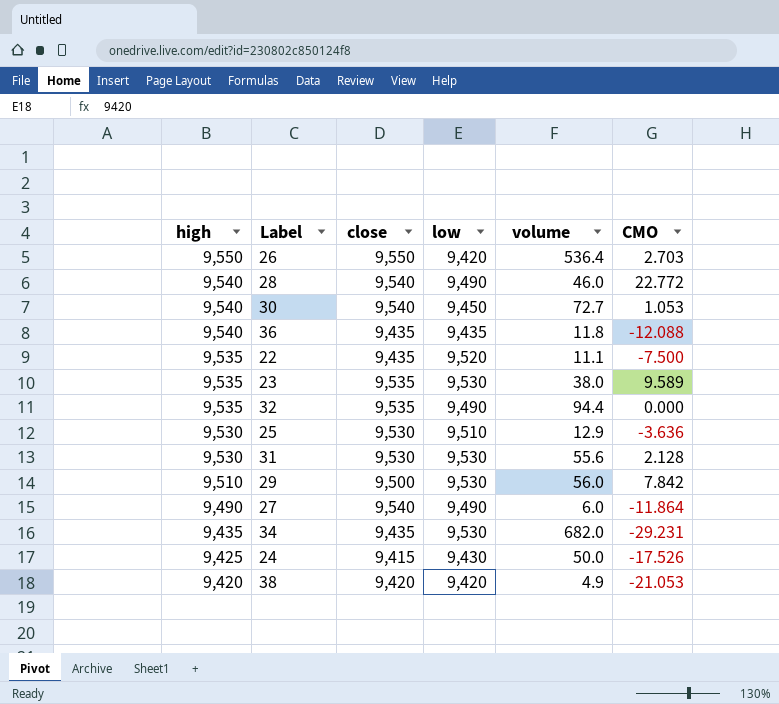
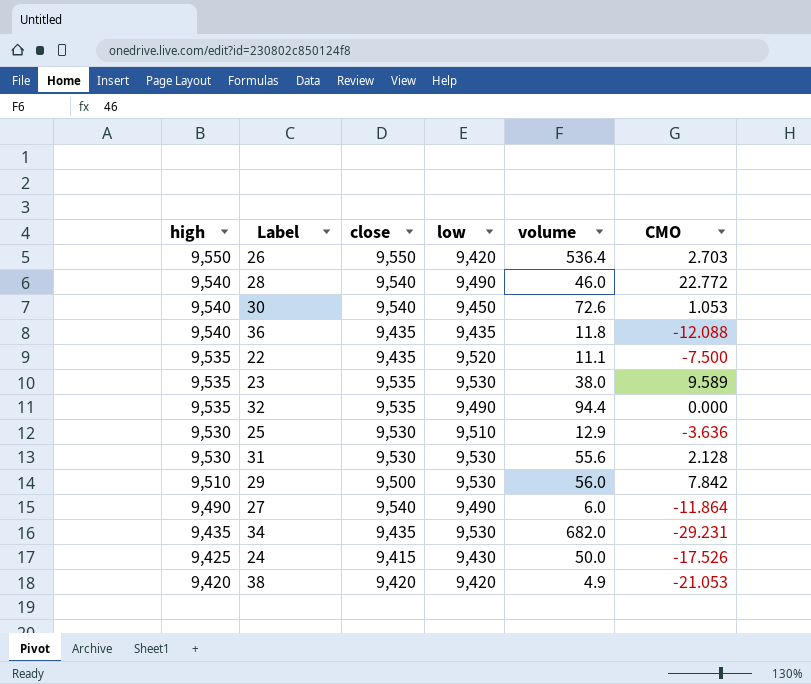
30 | volume: 72.7 -> 72.6

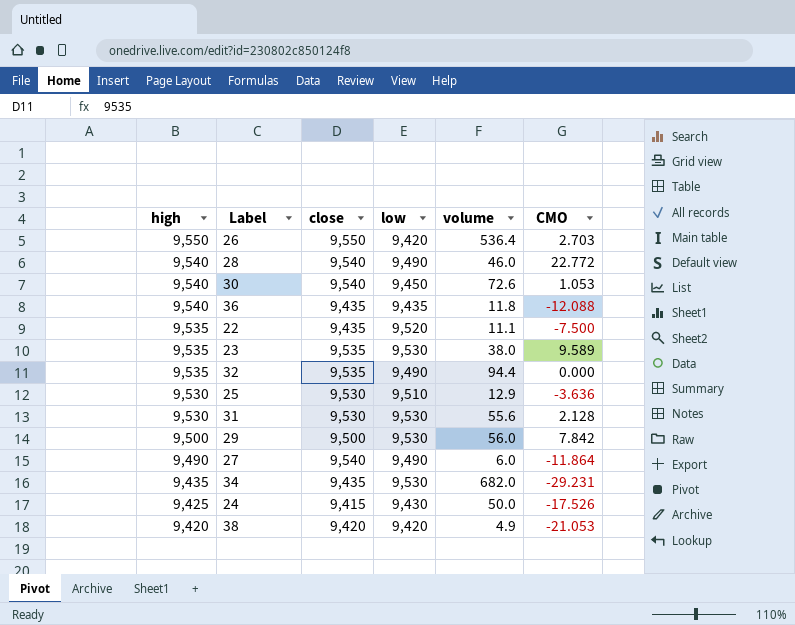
29 | high: 9,510 -> 9,500

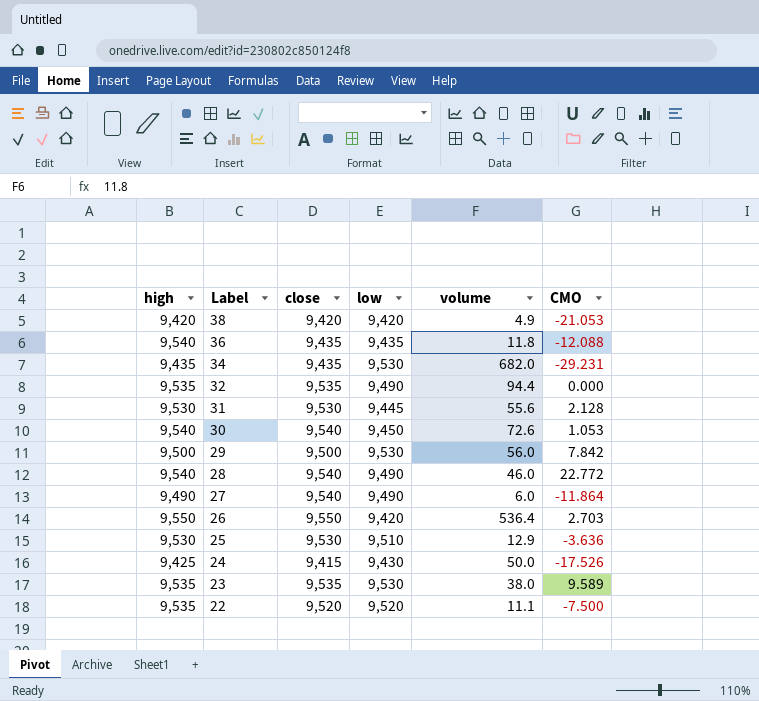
row order: high descending -> Label descending
31 | low: 9,530 -> 9,445
22 | close: 9,435 -> 9,520

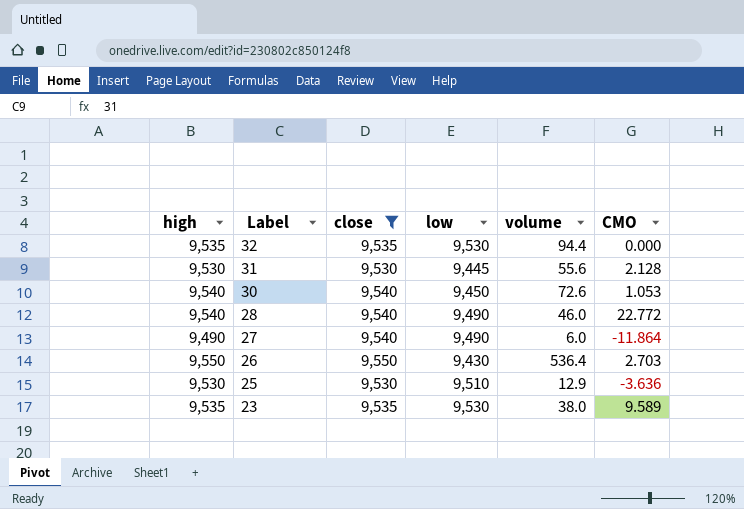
filter: none -> close >= 9,530
32 | low: 9,490 -> 9,530
26 | low: 9,420 -> 9,430

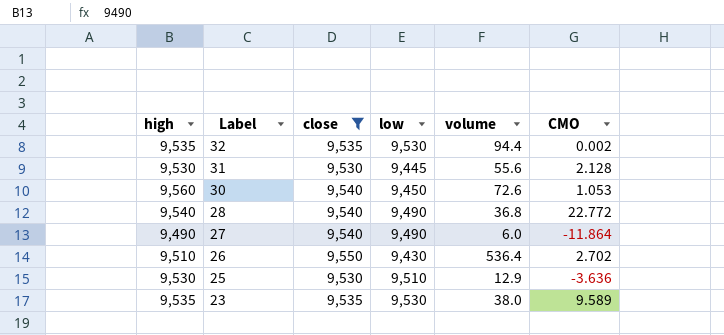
32 | CMO: 0.000 -> 0.002
30 | high: 9,540 -> 9,560
28 | volume: 46.0 -> 36.8
26 | high: 9,550 -> 9,510
26 | CMO: 2.703 -> 2.702

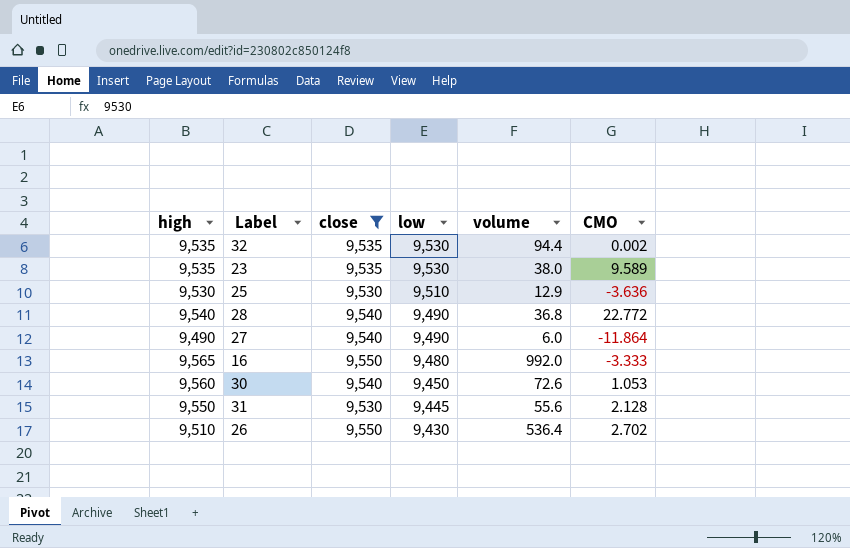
row order: Label descending -> low descending
row 16: none -> 9,565 | 9,550 | 9,480 | 992.0 | -3.333
31 | high: 9,530 -> 9,550

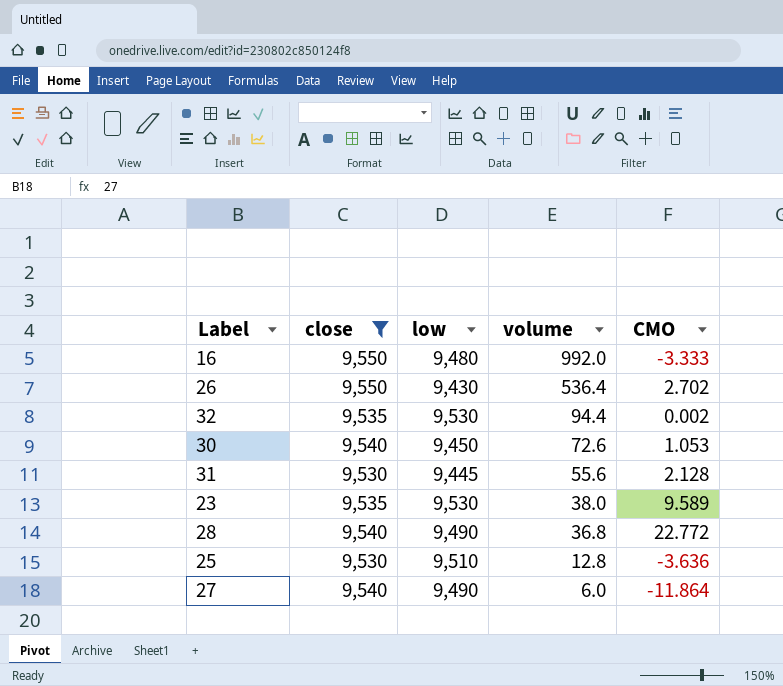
row order: low descending -> volume descending
column high | position: 1 -> none
25 | volume: 12.9 -> 12.8

